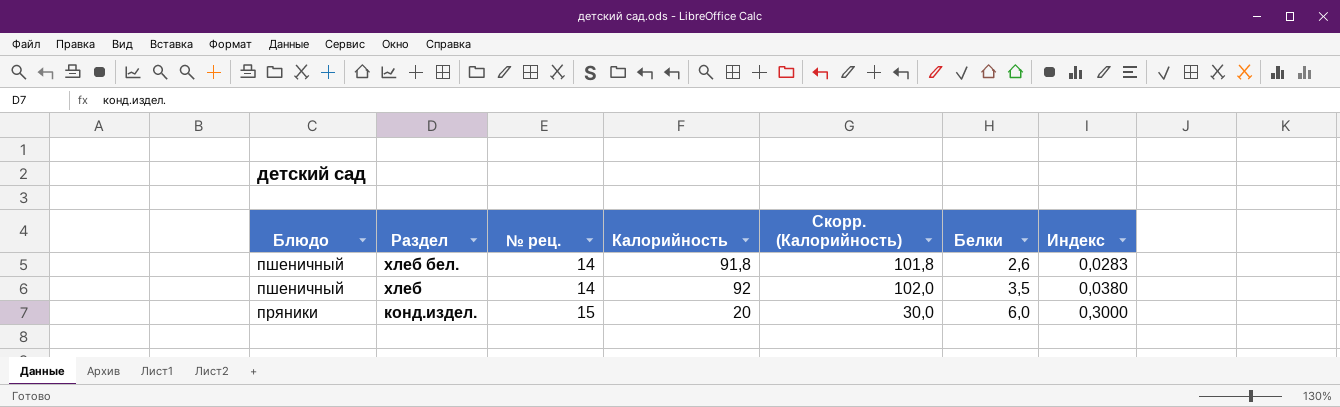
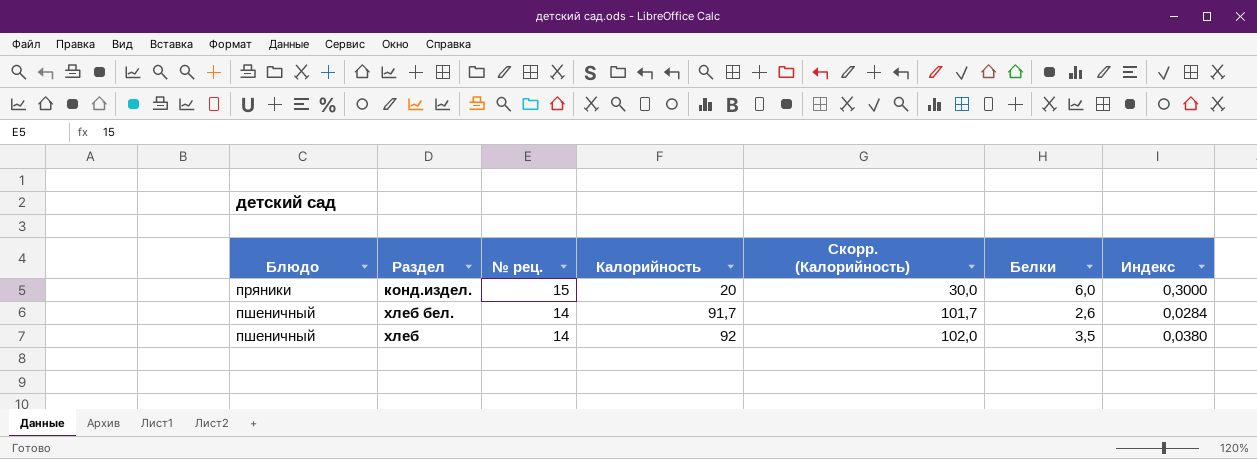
row order: Блюдо descending -> Блюдо ascending
хлеб бел. | Калорийность: 91,8 -> 91,7
хлеб бел. | Скорр. (Калорийность): 101,8 -> 101,7
хлеб бел. | Индекс: 0,0283 -> 0,0284

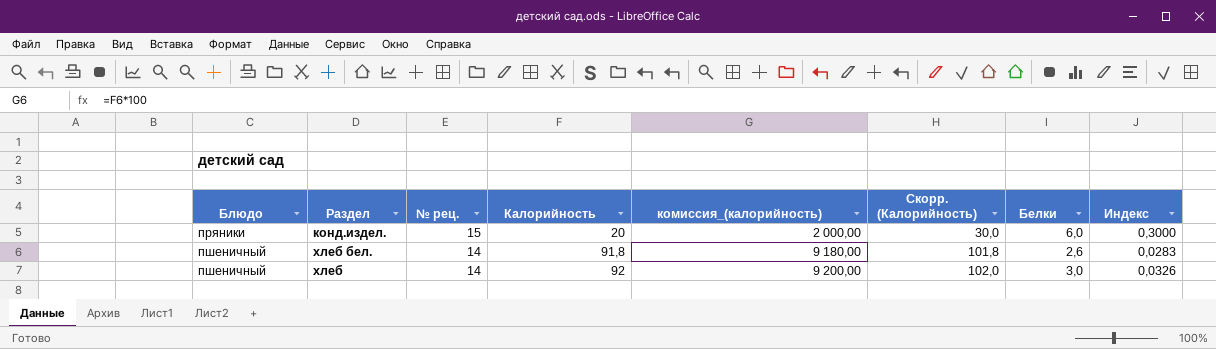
column комиссия_(калорийность) | formula: none -> [Калорийность] * 100
хлеб бел. | Калорийность: 91,7 -> 91,8
хлеб бел. | Скорр. (Калорийность): 101,7 -> 101,8
хлеб бел. | Индекс: 0,0284 -> 0,0283
хлеб | Белки: 3,5 -> 3,0
хлеб | Индекс: 0,0380 -> 0,0326

